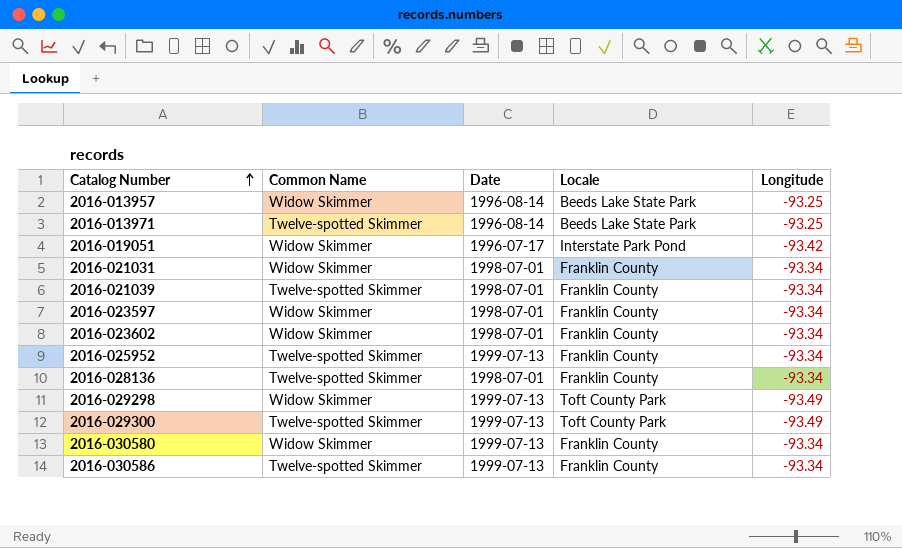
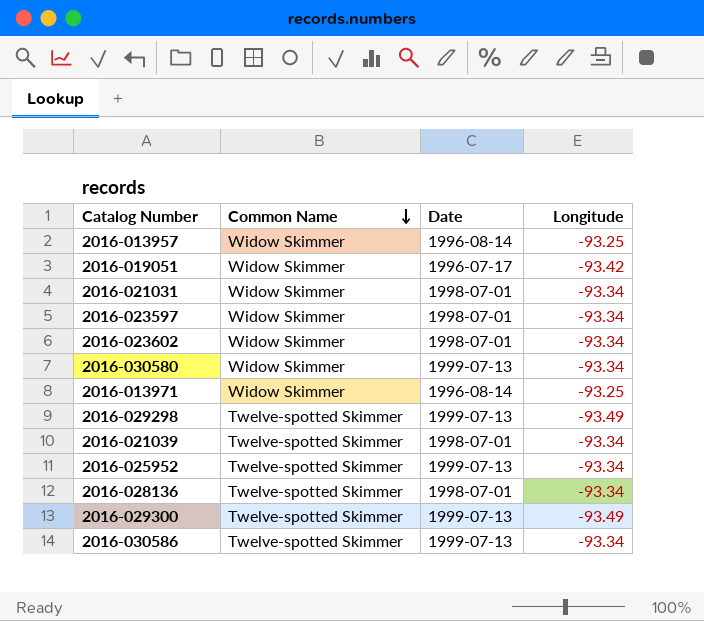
row order: Catalog Number ascending -> Common Name descending
column Locale | position: 4 -> none
2016-013971 | Common Name: Twelve-spotted Skimmer -> Widow Skimmer
2016-029298 | Common Name: Widow Skimmer -> Twelve-spotted Skimmer

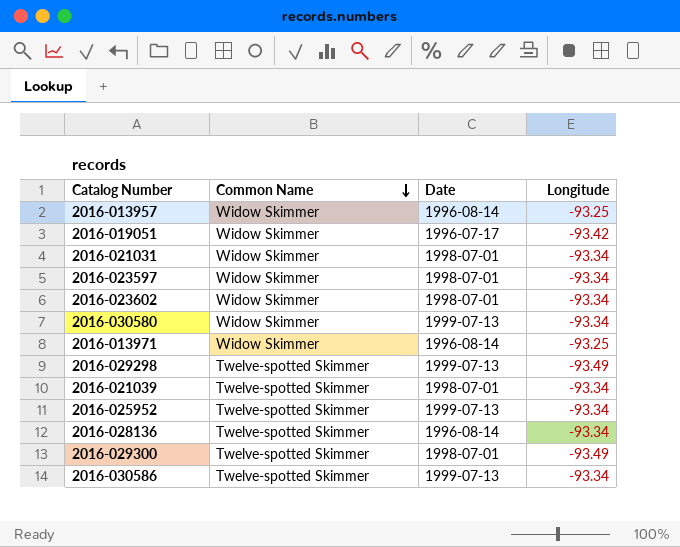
2016-028136 | Date: 1998-07-01 -> 1996-08-14
2016-029300 | Date: 1999-07-13 -> 1998-07-01

